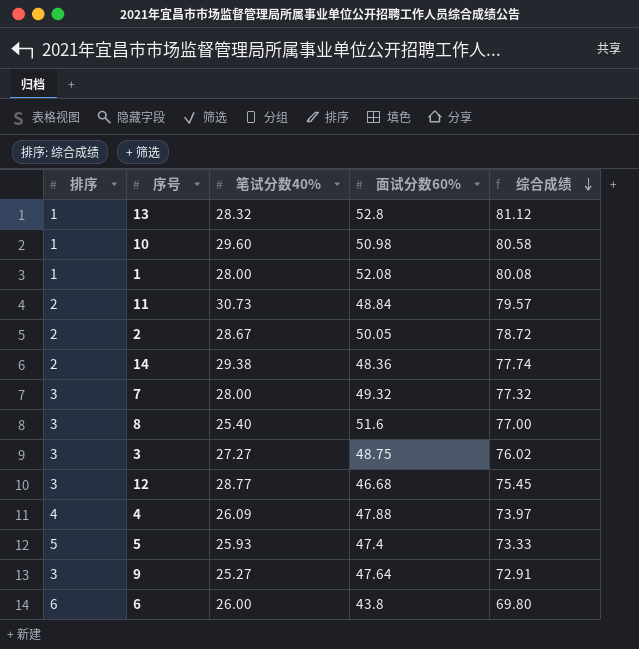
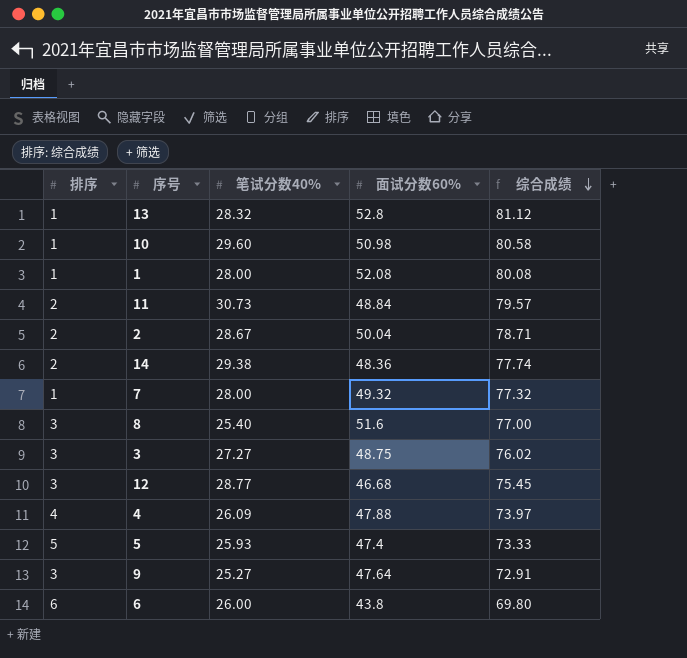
2 | 面试分数60%: 50.05 -> 50.04
2 | 综合成绩: 78.72 -> 78.71
7 | 排序: 3 -> 1

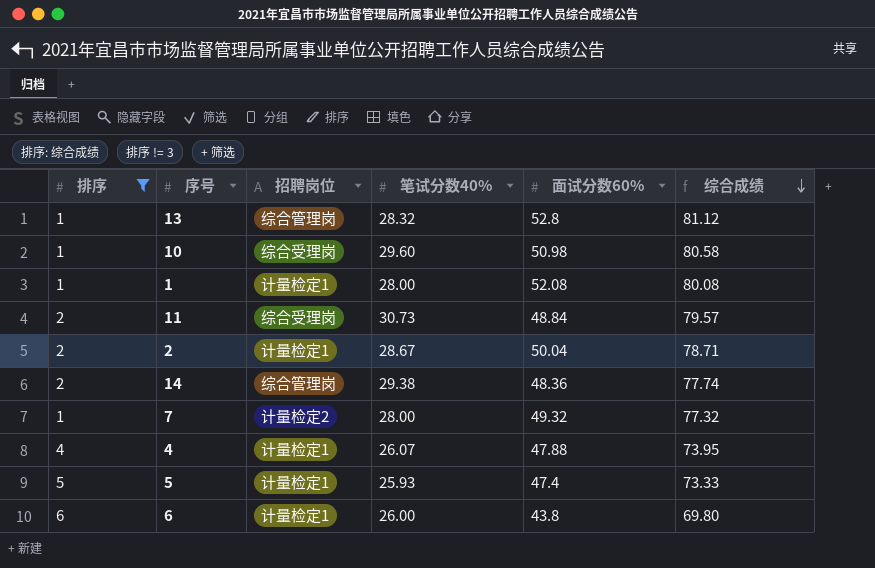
filter: none -> 排序 != 3
column 招聘岗位 | position: none -> 3
4 | 笔试分数40%: 26.09 -> 26.07
4 | 综合成绩: 73.97 -> 73.95

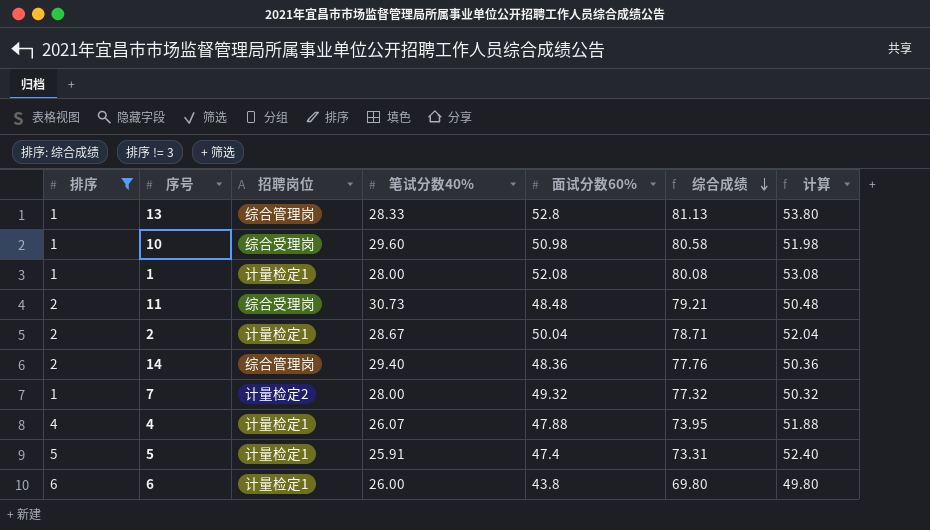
column 计算 | formula: none -> [排序] + [面试分数60%]
13 | 笔试分数40%: 28.32 -> 28.33
13 | 综合成绩: 81.12 -> 81.13
11 | 面试分数60%: 48.84 -> 48.48
11 | 综合成绩: 79.57 -> 79.21
14 | 笔试分数40%: 29.38 -> 29.40
14 | 综合成绩: 77.74 -> 77.76
5 | 笔试分数40%: 25.93 -> 25.91
5 | 综合成绩: 73.33 -> 73.31

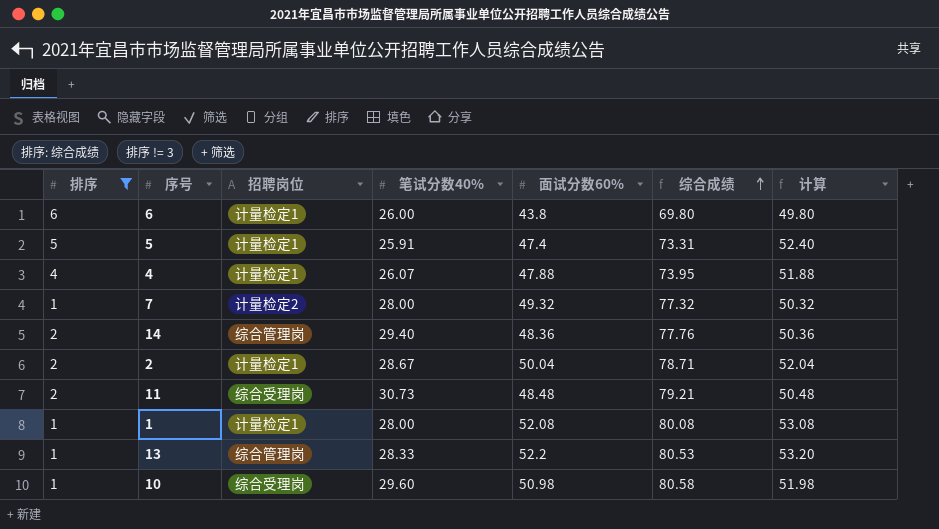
row order: 综合成绩 descending -> 综合成绩 ascending
13 | 面试分数60%: 52.8 -> 52.2
13 | 综合成绩: 81.13 -> 80.53
13 | 计算: 53.80 -> 53.20

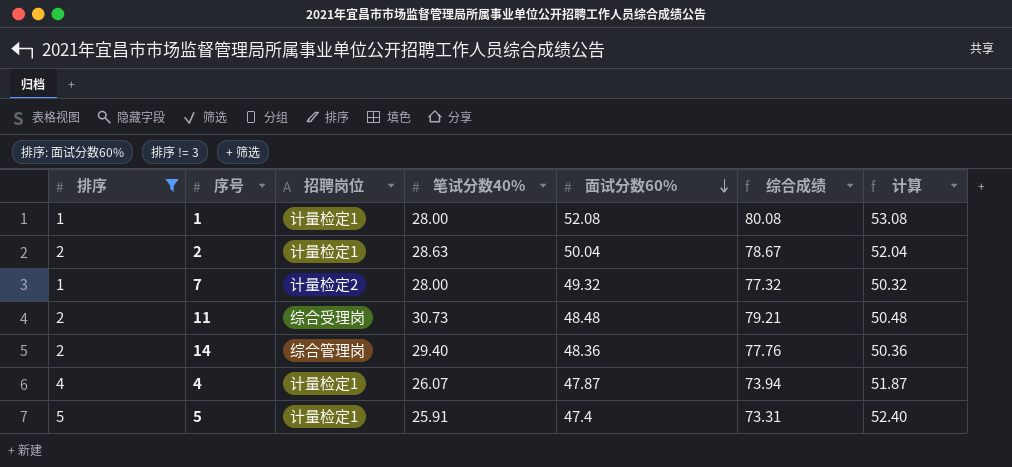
row order: 综合成绩 ascending -> 面试分数60% descending
row 6: 6 | 计量检定1 | 26.00 | 43.8 | 69.80 | 49.80 -> none
row 13: 1 | 综合管理岗 | 28.33 | 52.2 | 80.53 | 53.20 -> none
row 10: 1 | 综合受理岗 | 29.60 | 50.98 | 80.58 | 51.98 -> none
2 | 笔试分数40%: 28.67 -> 28.63
2 | 综合成绩: 78.71 -> 78.67
4 | 面试分数60%: 47.88 -> 47.87
4 | 综合成绩: 73.95 -> 73.94
4 | 计算: 51.88 -> 51.87

